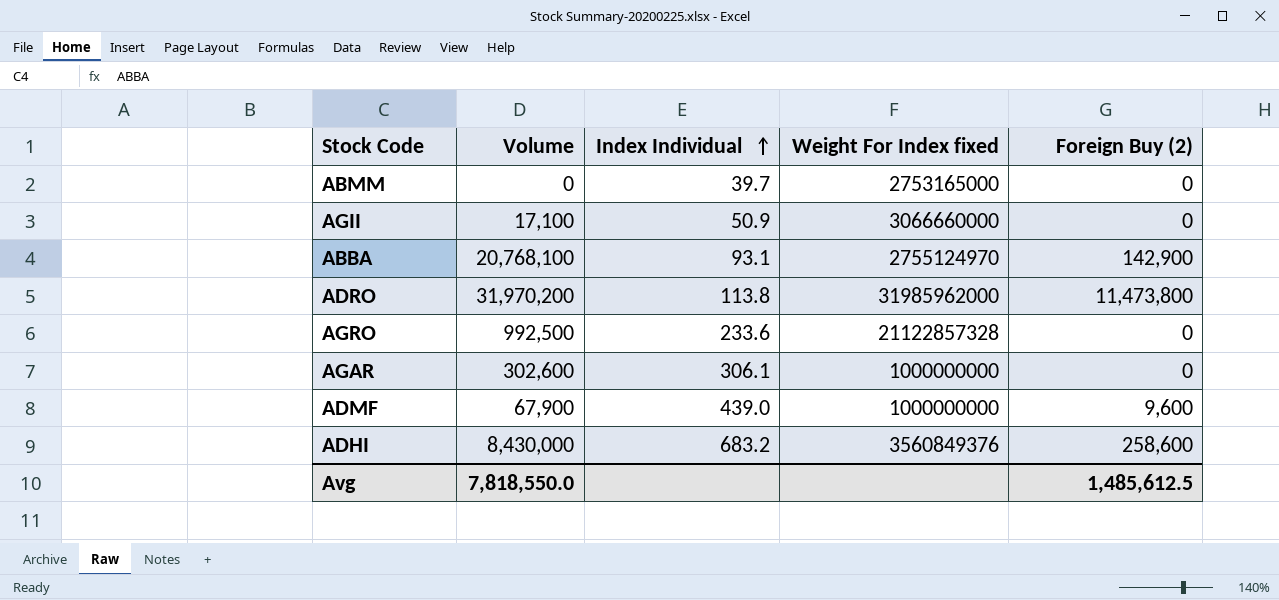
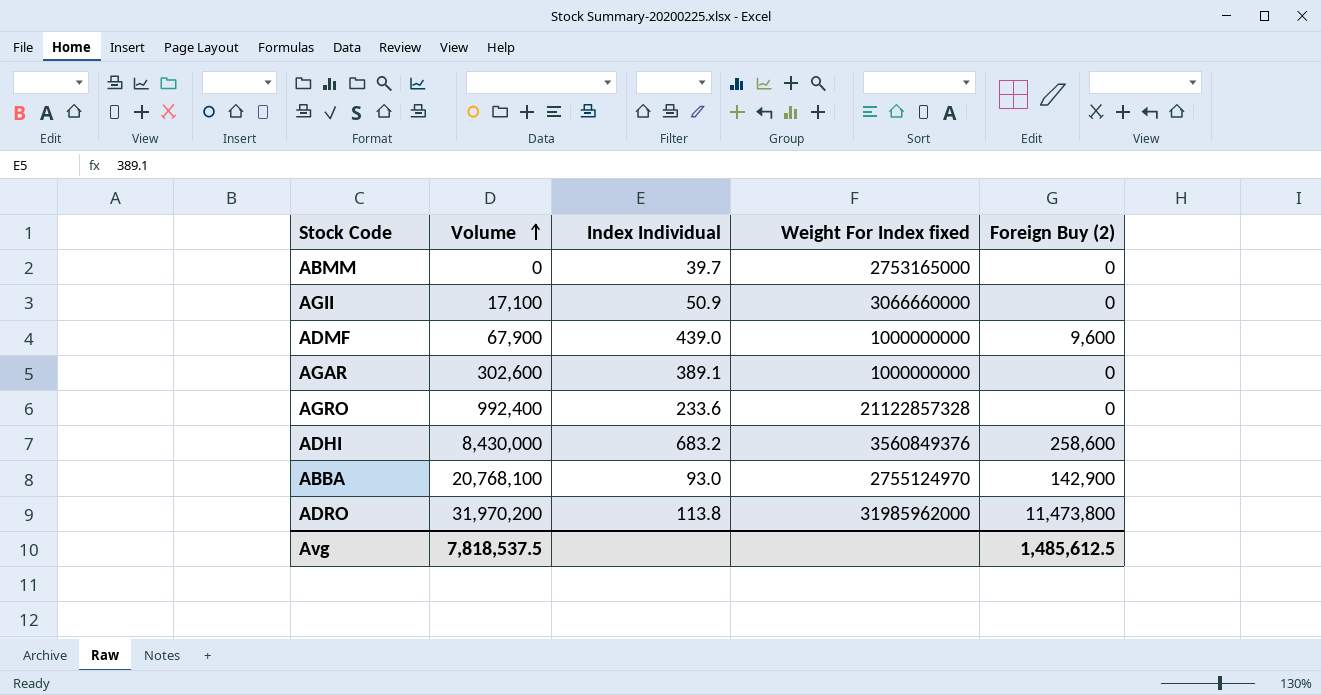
row order: Index Individual ascending -> Volume ascending
AGAR | Index Individual: 306.1 -> 389.1
AGRO | Volume: 992,500 -> 992,400
ABBA | Index Individual: 93.1 -> 93.0
Avg | Volume: 7,818,550.0 -> 7,818,537.5

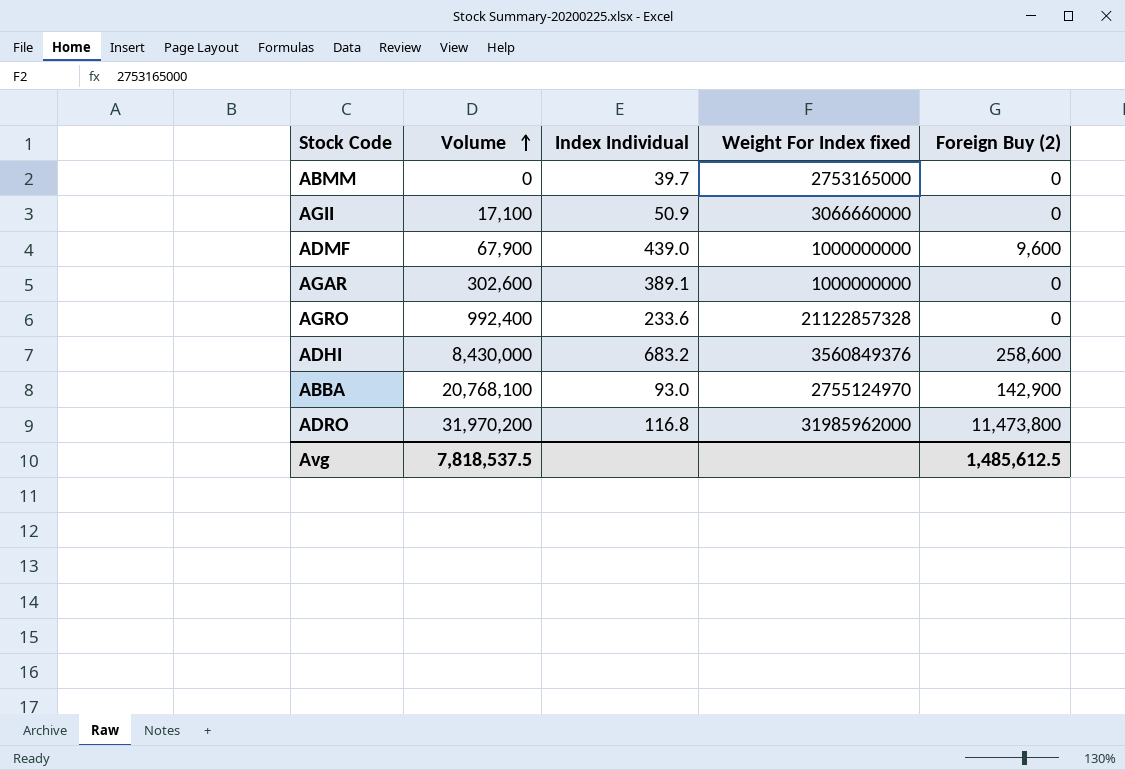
ADRO | Index Individual: 113.8 -> 116.8

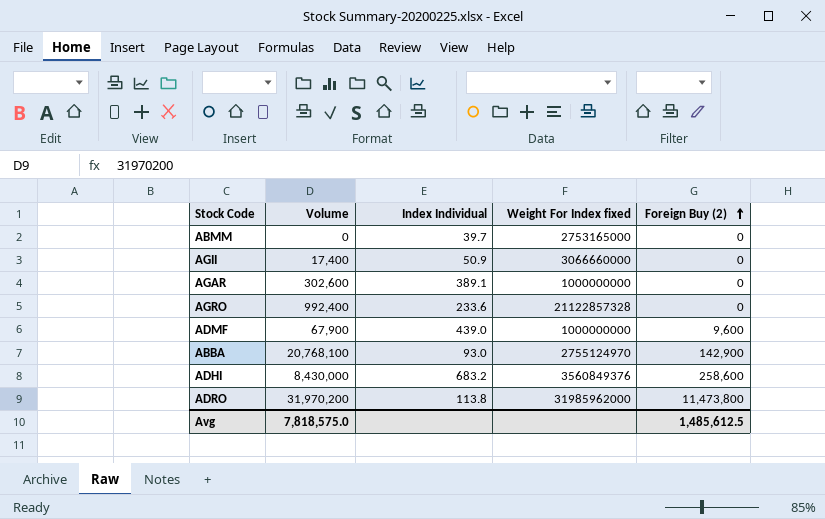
row order: Volume ascending -> Foreign Buy (2) ascending
AGII | Volume: 17,100 -> 17,400
ADRO | Index Individual: 116.8 -> 113.8
Avg | Volume: 7,818,537.5 -> 7,818,575.0

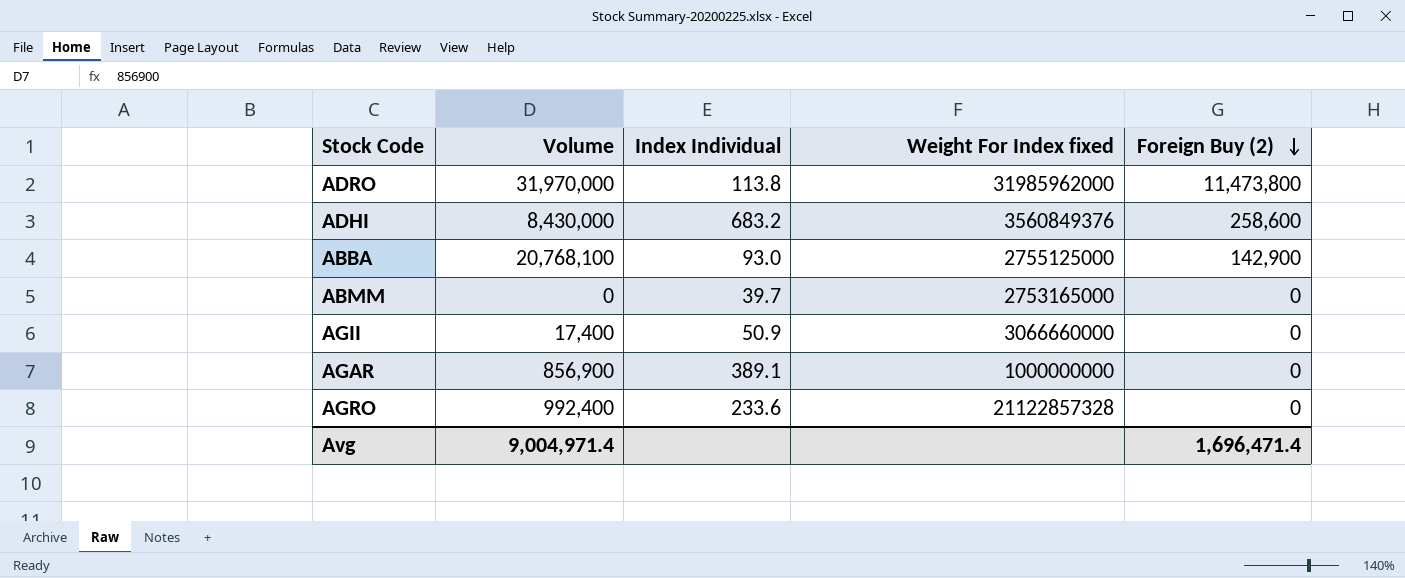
row order: Foreign Buy (2) ascending -> Foreign Buy (2) descending
row ADMF: 67,900 | 439.0 | 1000000000 | 9,600 -> none
ADRO | Volume: 31,970,200 -> 31,970,000
ABBA | Weight For Index fixed: 2755124970 -> 2755125000
AGAR | Volume: 302,600 -> 856,900
Avg | Volume: 7,818,575.0 -> 9,004,971.4
Avg | Foreign Buy (2): 1,485,612.5 -> 1,696,471.4

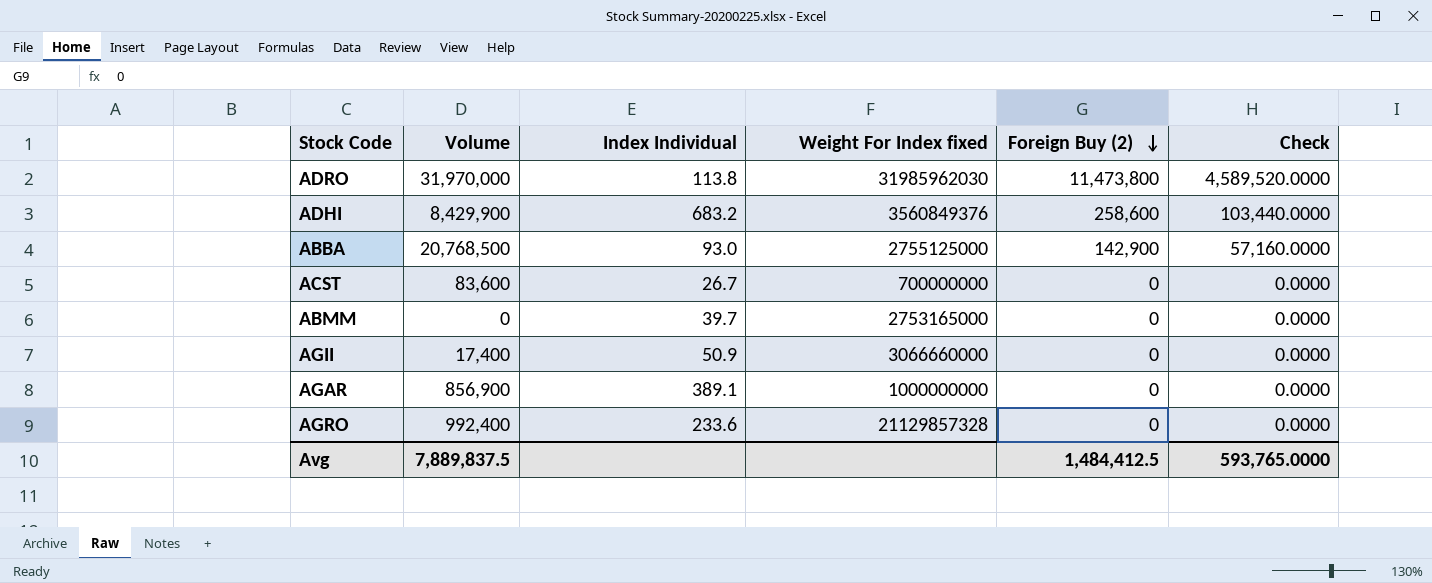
column Check | formula: none -> [Foreign Buy (2)] * 0.4
ADRO | Weight For Index fixed: 31985962000 -> 31985962030
ADHI | Volume: 8,430,000 -> 8,429,900
ABBA | Volume: 20,768,100 -> 20,768,500
row ACST: none -> 83,600 | 26.7 | 700000000 | 0 | 0.0000
AGRO | Weight For Index fixed: 21122857328 -> 21129857328
Avg | Volume: 9,004,971.4 -> 7,889,837.5
Avg | Foreign Buy (2): 1,696,471.4 -> 1,484,412.5

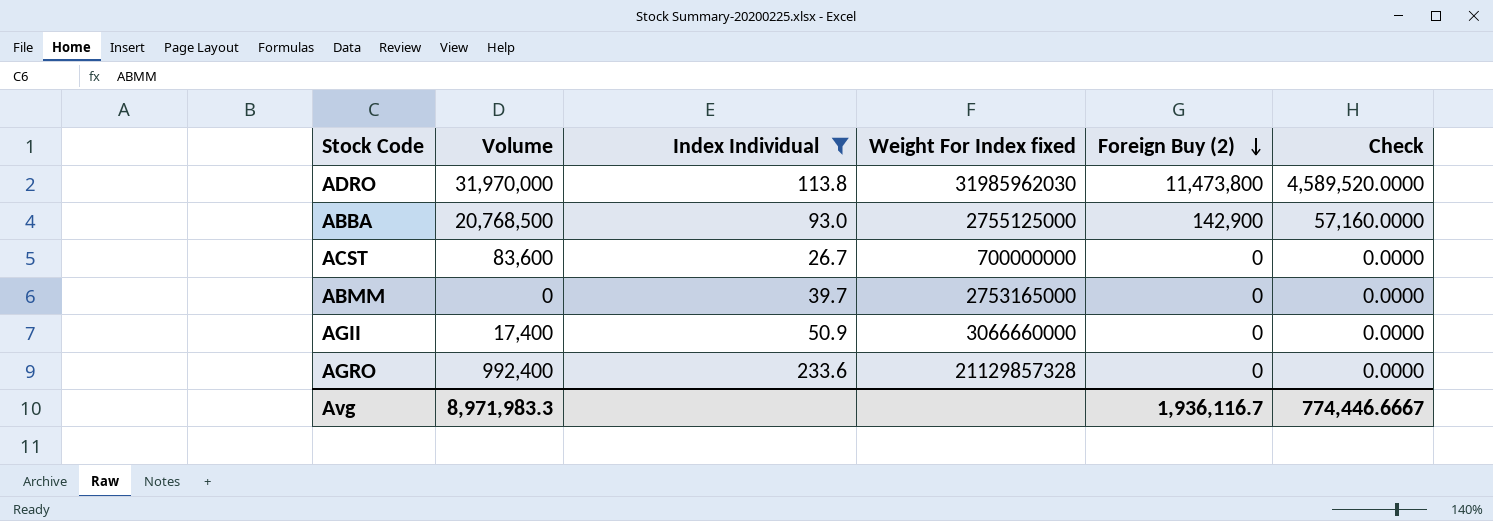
filter: none -> Index Individual <= 233.6
Avg | Volume: 7,889,837.5 -> 8,971,983.3
Avg | Foreign Buy (2): 1,484,412.5 -> 1,936,116.7
Avg | Check: 593,765.0000 -> 774,446.6667

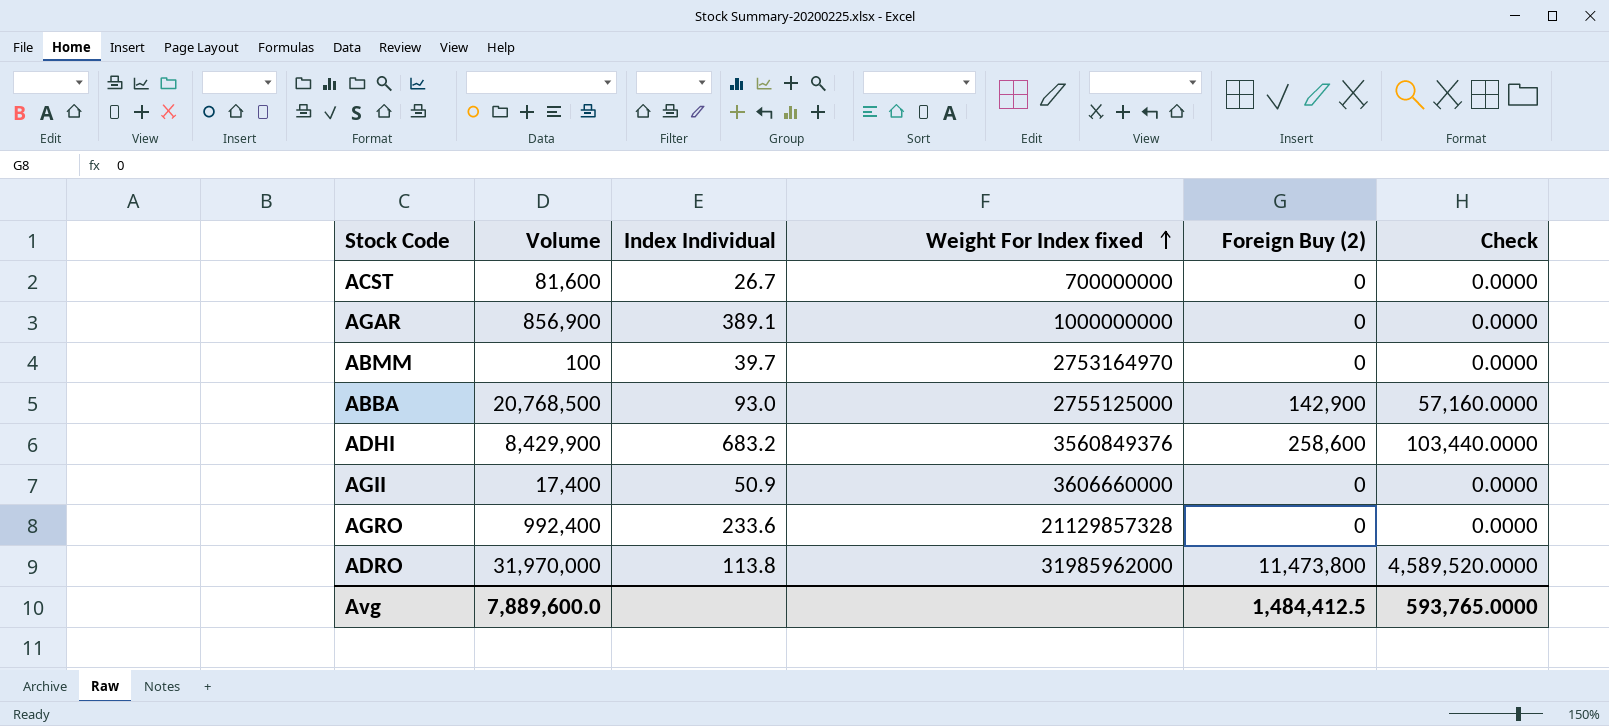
filter: Index Individual <= 233.6 -> none
row order: Foreign Buy (2) descending -> Weight For Index fixed ascending
ACST | Volume: 83,600 -> 81,600
ABMM | Volume: 0 -> 100
ABMM | Weight For Index fixed: 2753165000 -> 2753164970
AGII | Weight For Index fixed: 3066660000 -> 3606660000
ADRO | Weight For Index fixed: 31985962030 -> 31985962000
Avg | Volume: 8,971,983.3 -> 7,889,600.0
Avg | Foreign Buy (2): 1,936,116.7 -> 1,484,412.5
Avg | Check: 774,446.6667 -> 593,765.0000

